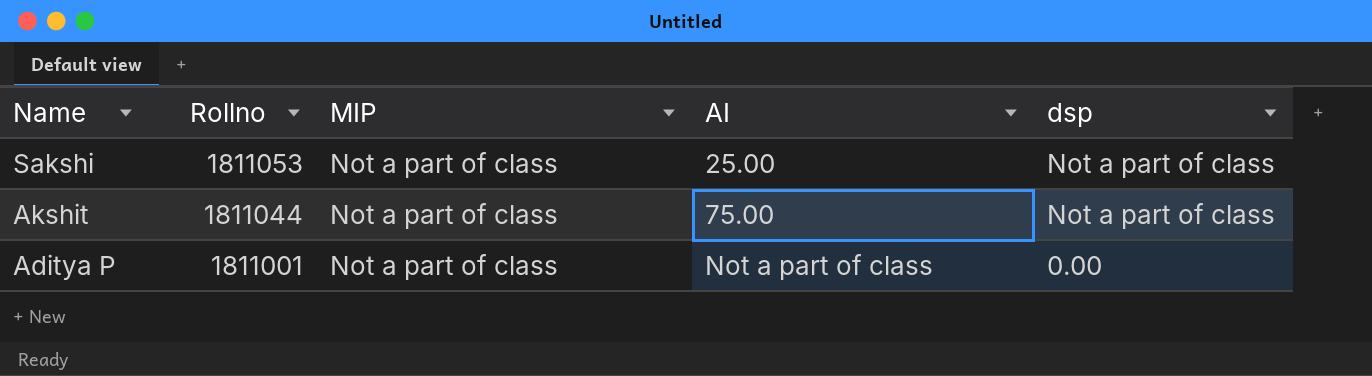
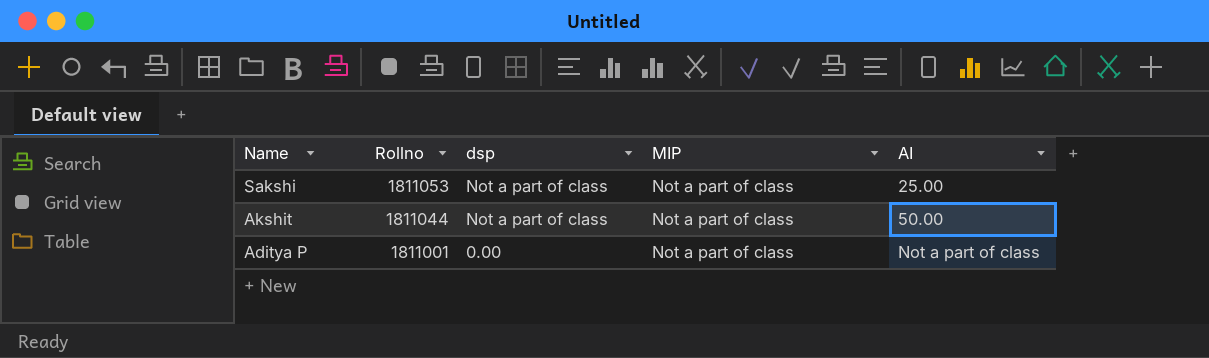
column dsp | position: 5 -> 3
Akshit | AI: 75.00 -> 50.00

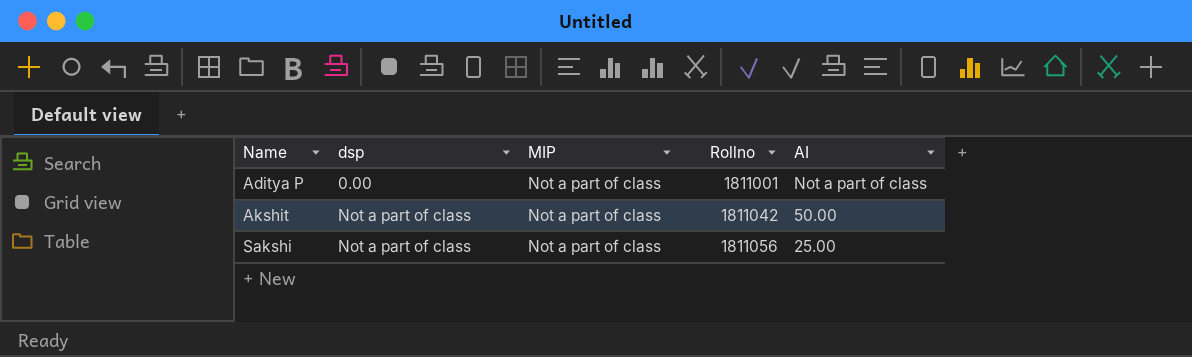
row order: Name descending -> Name ascending
column Rollno | position: 2 -> 4
Akshit | Rollno: 1811044 -> 1811042
Sakshi | Rollno: 1811053 -> 1811056

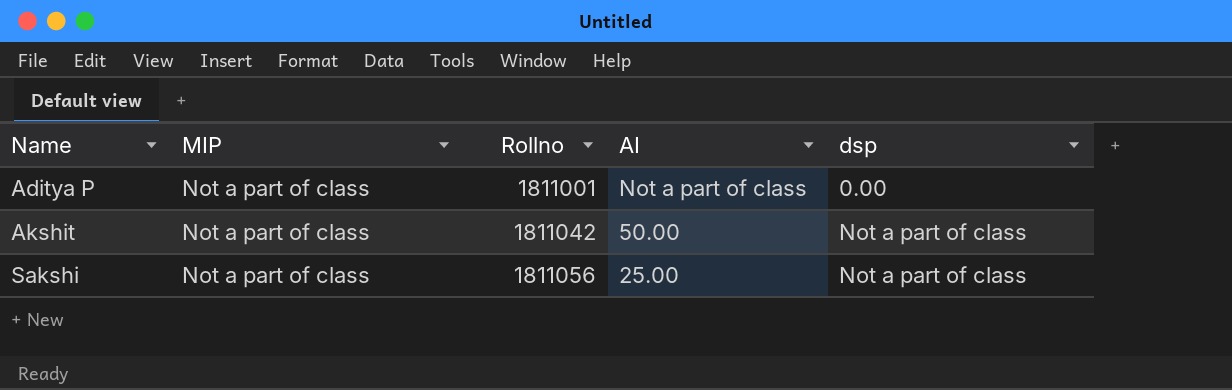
column dsp | position: 2 -> 5

